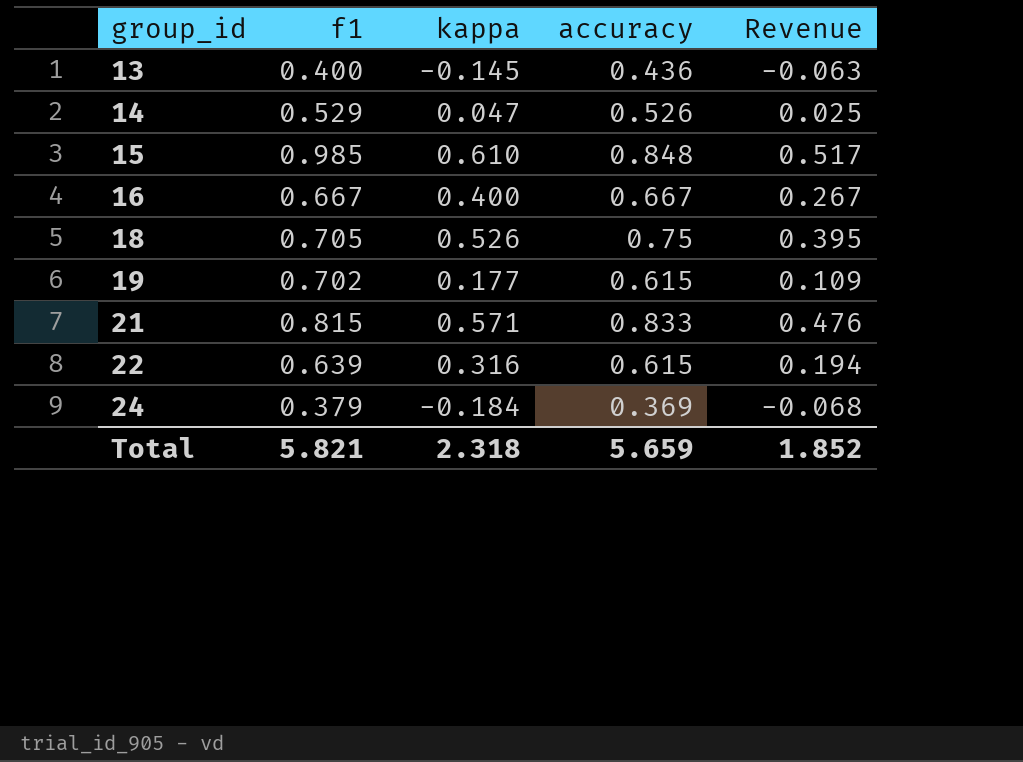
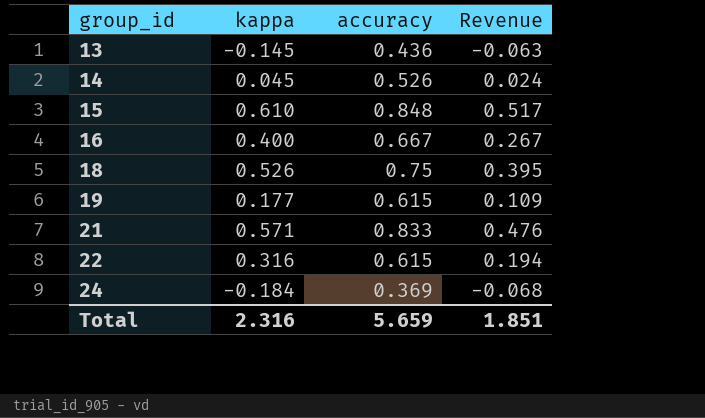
column f1 | position: 2 -> none
14 | kappa: 0.047 -> 0.045
14 | Revenue: 0.025 -> 0.024
Total | kappa: 2.318 -> 2.316
Total | Revenue: 1.852 -> 1.851

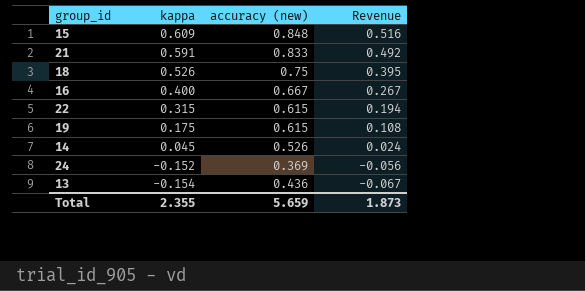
row order: group_id ascending -> kappa descending
column name: accuracy -> accuracy (new)
15 | kappa: 0.610 -> 0.609
15 | Revenue: 0.517 -> 0.516
21 | kappa: 0.571 -> 0.591
21 | Revenue: 0.476 -> 0.492
22 | kappa: 0.316 -> 0.315
19 | kappa: 0.177 -> 0.175
19 | Revenue: 0.109 -> 0.108
24 | kappa: -0.184 -> -0.152
24 | Revenue: -0.068 -> -0.056
13 | kappa: -0.145 -> -0.154
13 | Revenue: -0.063 -> -0.067
Total | kappa: 2.316 -> 2.355
Total | Revenue: 1.851 -> 1.873

